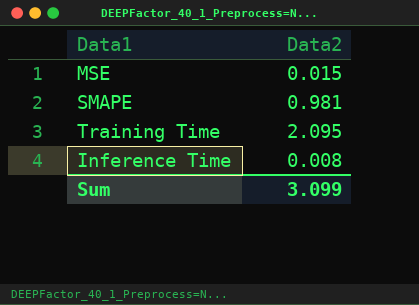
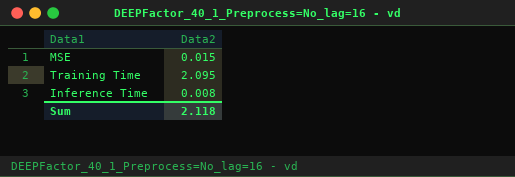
row SMAPE: 0.981 -> none
Sum | Data2: 3.099 -> 2.118

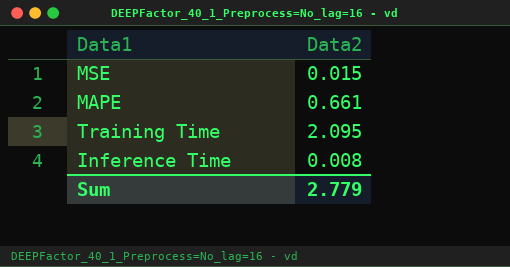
row MAPE: none -> 0.661
Sum | Data2: 2.118 -> 2.779

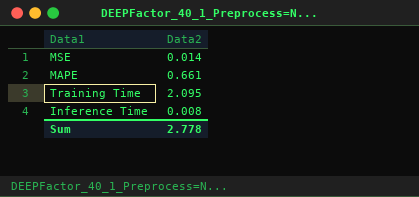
MSE | Data2: 0.015 -> 0.014
Sum | Data2: 2.779 -> 2.778

